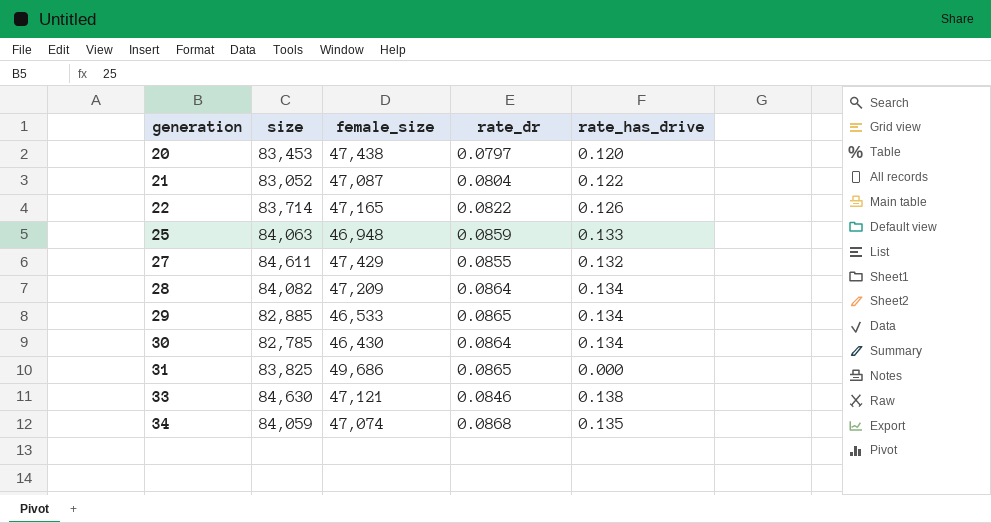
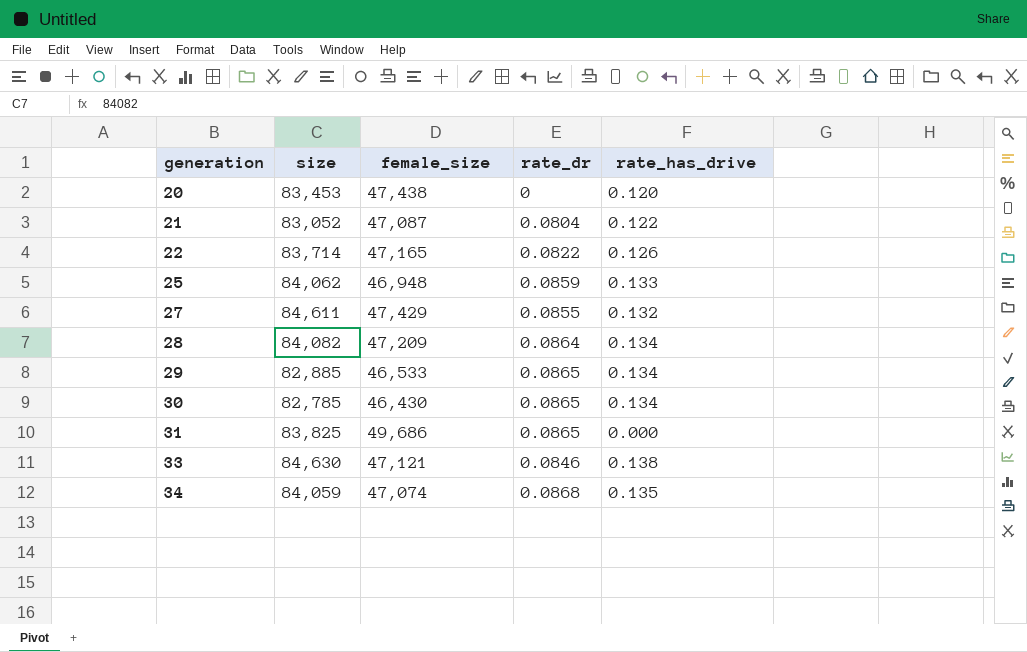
20 | rate_dr: 0.0797 -> 0
25 | size: 84,063 -> 84,062
30 | rate_dr: 0.0864 -> 0.0865

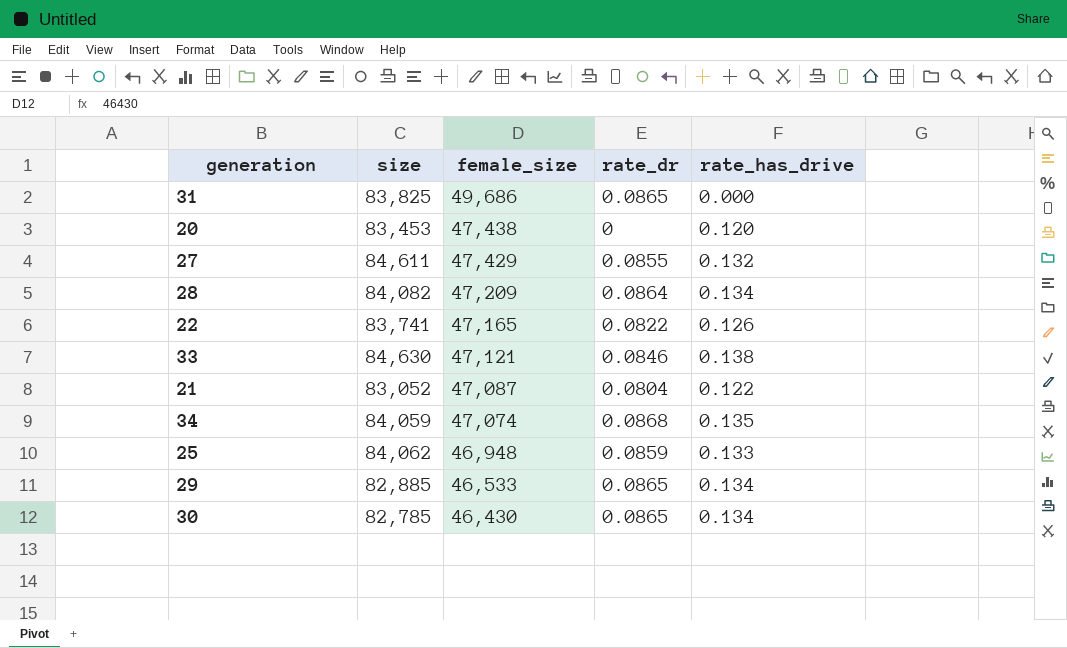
row order: generation ascending -> female_size descending
22 | size: 83,714 -> 83,741

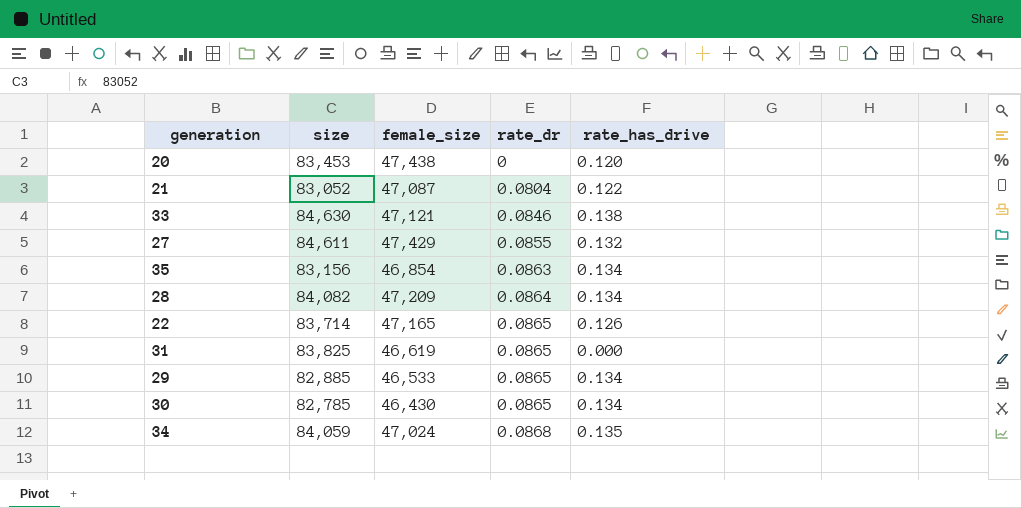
row order: female_size descending -> rate_dr ascending
row 25: 84,062 | 46,948 | 0.0859 | 0.133 -> none
row 35: none -> 83,156 | 46,854 | 0.0863 | 0.134
22 | size: 83,741 -> 83,714
22 | rate_dr: 0.0822 -> 0.0865
31 | female_size: 49,686 -> 46,619
34 | female_size: 47,074 -> 47,024

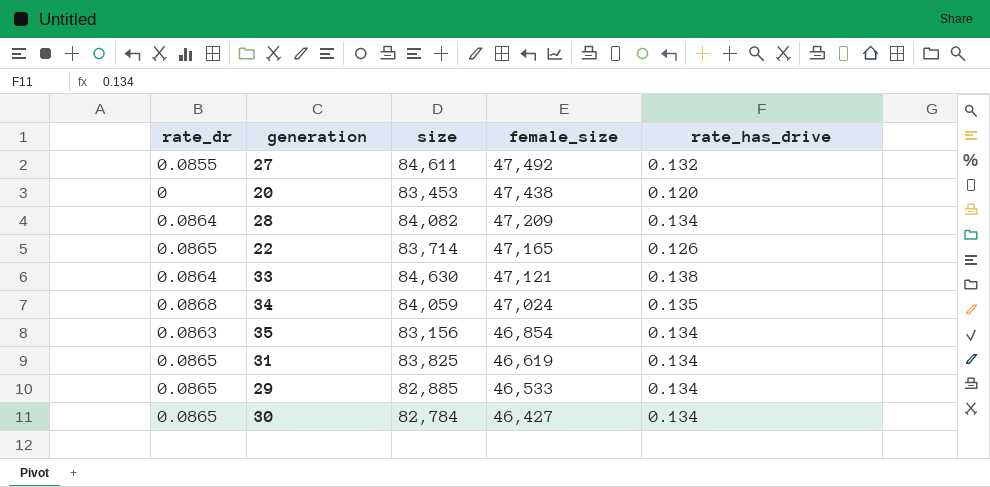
row order: rate_dr ascending -> female_size descending
column rate_dr | position: 4 -> 1
row 21: 83,052 | 47,087 | 0.0804 | 0.122 -> none
27 | female_size: 47,429 -> 47,492
33 | rate_dr: 0.0846 -> 0.0864
31 | rate_has_drive: 0.000 -> 0.134
30 | size: 82,785 -> 82,784
30 | female_size: 46,430 -> 46,427

